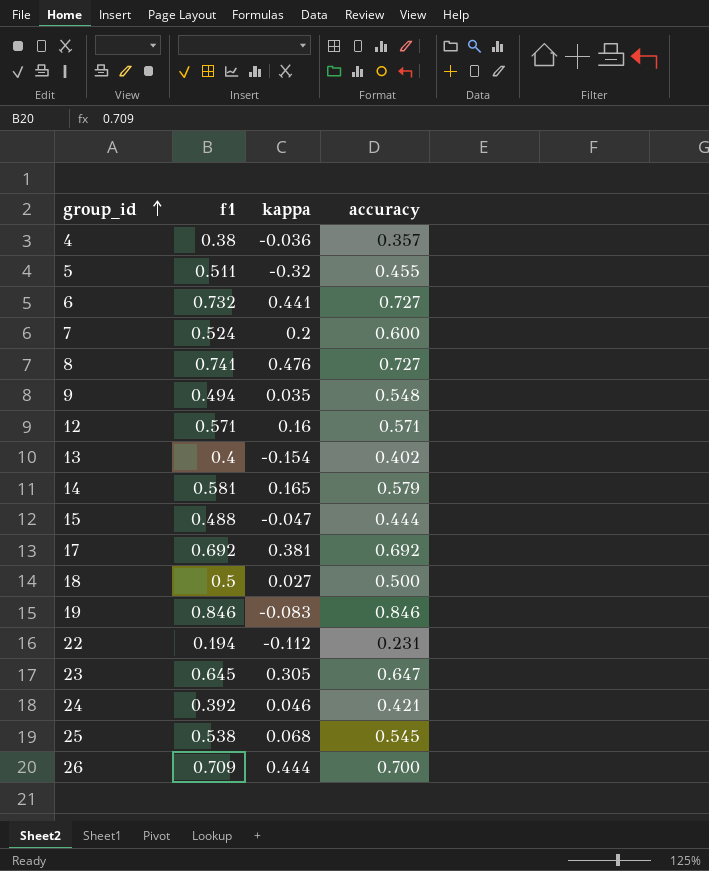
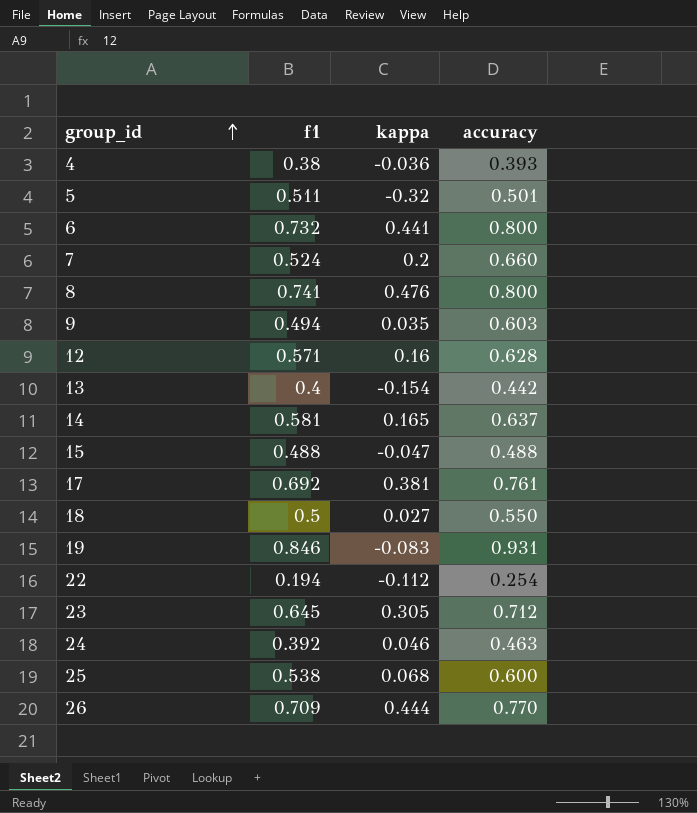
4 | accuracy: 0.357 -> 0.393
5 | accuracy: 0.455 -> 0.501
6 | accuracy: 0.727 -> 0.800
7 | accuracy: 0.600 -> 0.660
8 | accuracy: 0.727 -> 0.800
9 | accuracy: 0.548 -> 0.603
12 | accuracy: 0.571 -> 0.628
13 | accuracy: 0.402 -> 0.442
14 | accuracy: 0.579 -> 0.637
15 | accuracy: 0.444 -> 0.488
17 | accuracy: 0.692 -> 0.761
18 | accuracy: 0.500 -> 0.550
19 | accuracy: 0.846 -> 0.931
22 | accuracy: 0.231 -> 0.254
23 | accuracy: 0.647 -> 0.712
24 | accuracy: 0.421 -> 0.463
25 | accuracy: 0.545 -> 0.600
26 | accuracy: 0.700 -> 0.770

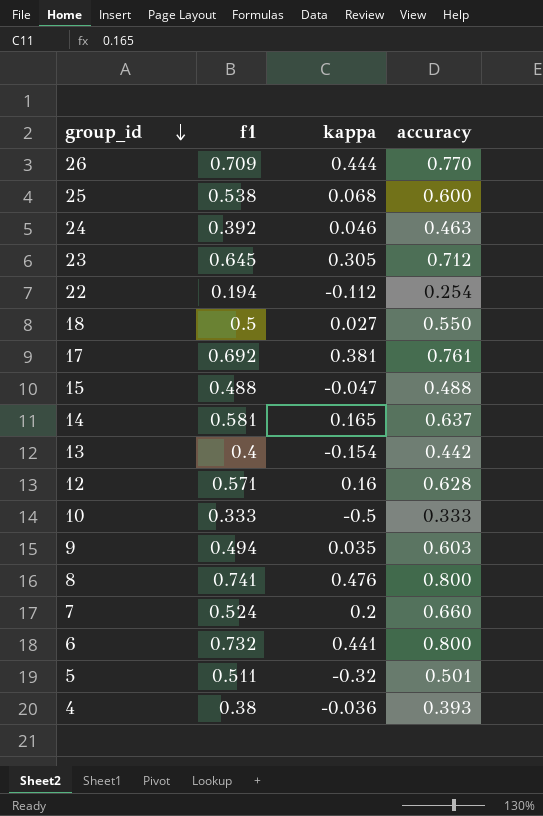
row order: group_id ascending -> group_id descending
row 19: 0.846 | -0.083 | 0.931 -> none
row 10: none -> 0.333 | -0.5 | 0.333

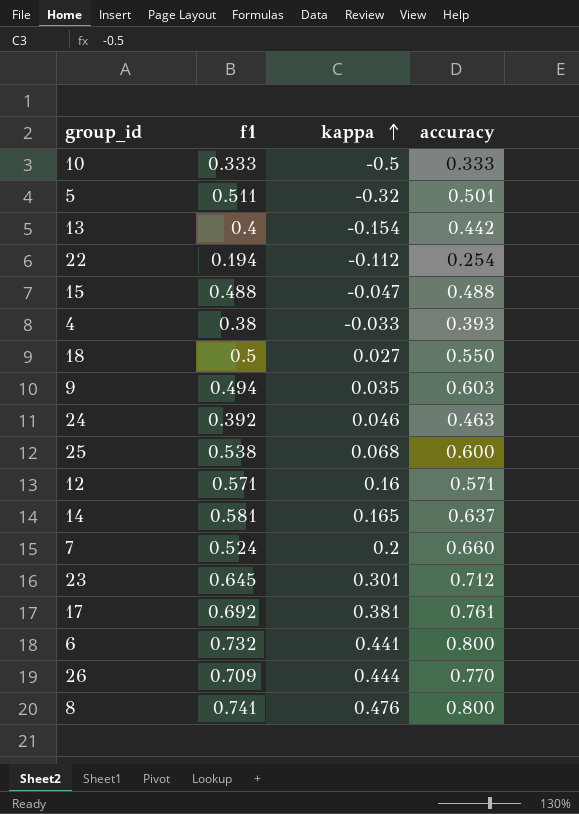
row order: group_id descending -> kappa ascending
4 | kappa: -0.036 -> -0.033
12 | accuracy: 0.628 -> 0.571
23 | kappa: 0.305 -> 0.301

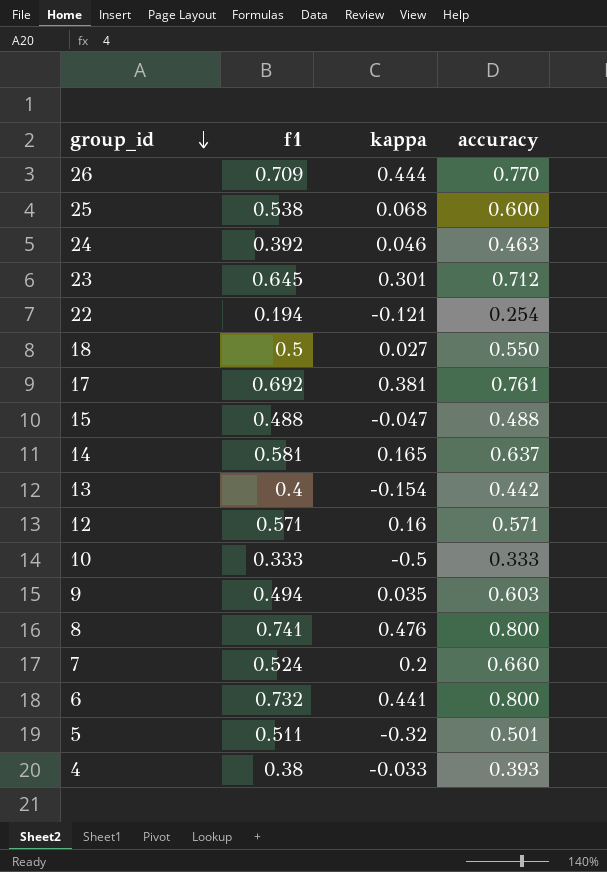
row order: kappa ascending -> group_id descending
22 | kappa: -0.112 -> -0.121

